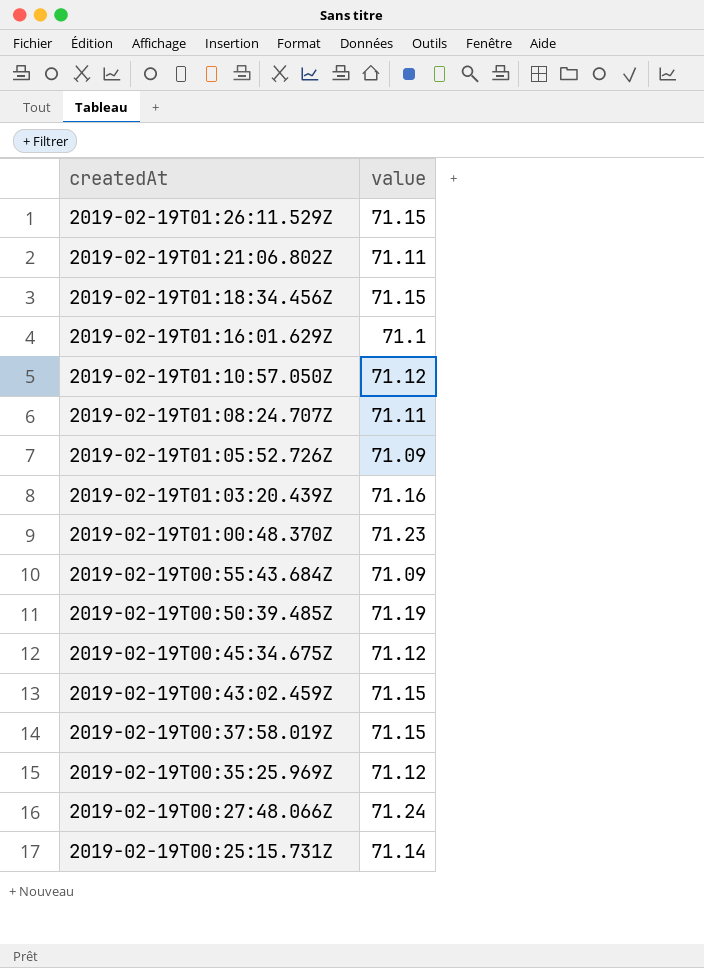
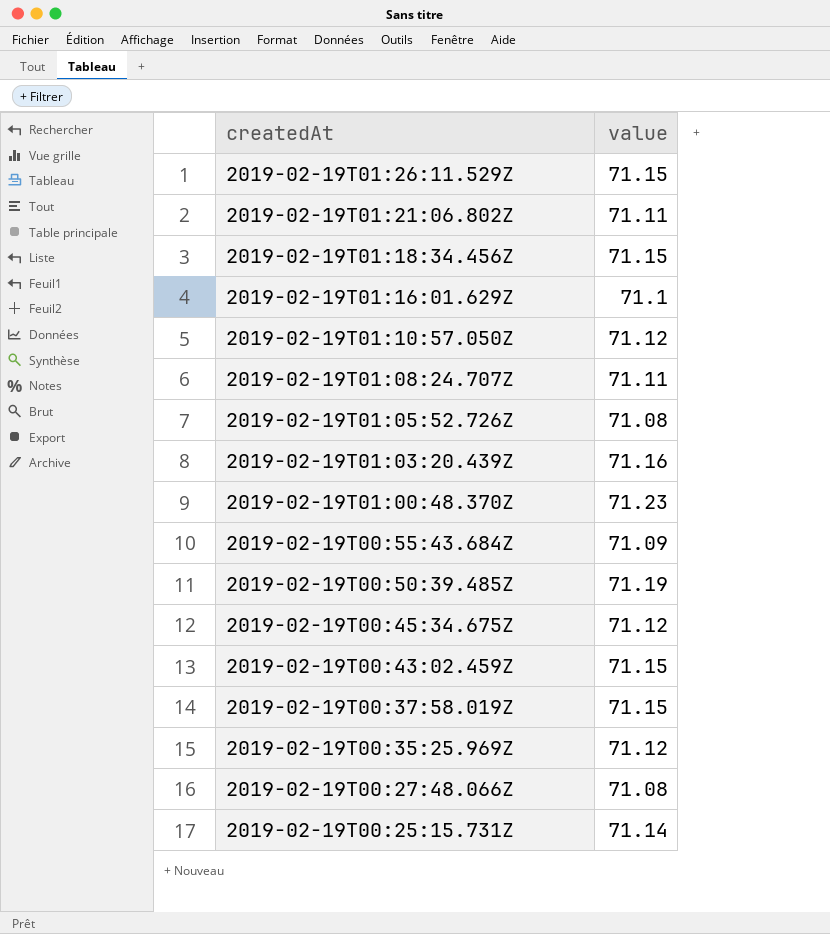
2019-02-19T01:05:52.726Z | value: 71.09 -> 71.08
2019-02-19T00:27:48.066Z | value: 71.24 -> 71.08

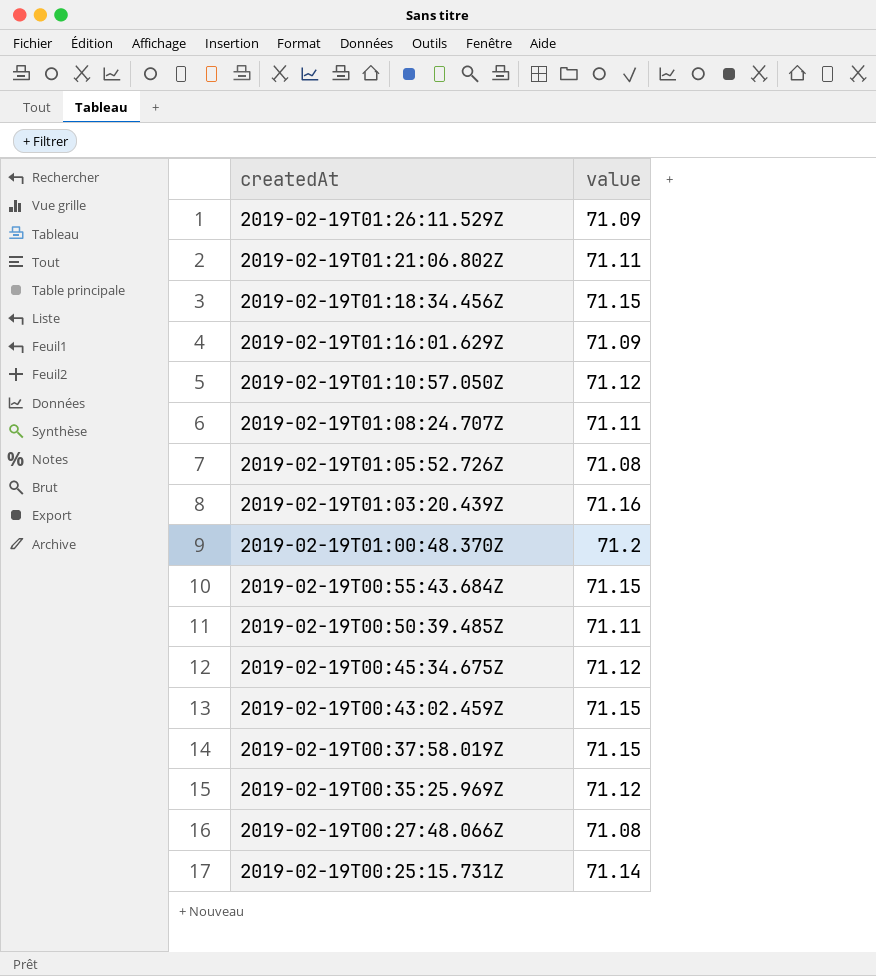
2019-02-19T01:26:11.529Z | value: 71.15 -> 71.09
2019-02-19T01:16:01.629Z | value: 71.1 -> 71.09
2019-02-19T01:00:48.370Z | value: 71.23 -> 71.2
2019-02-19T00:55:43.684Z | value: 71.09 -> 71.15
2019-02-19T00:50:39.485Z | value: 71.19 -> 71.11

